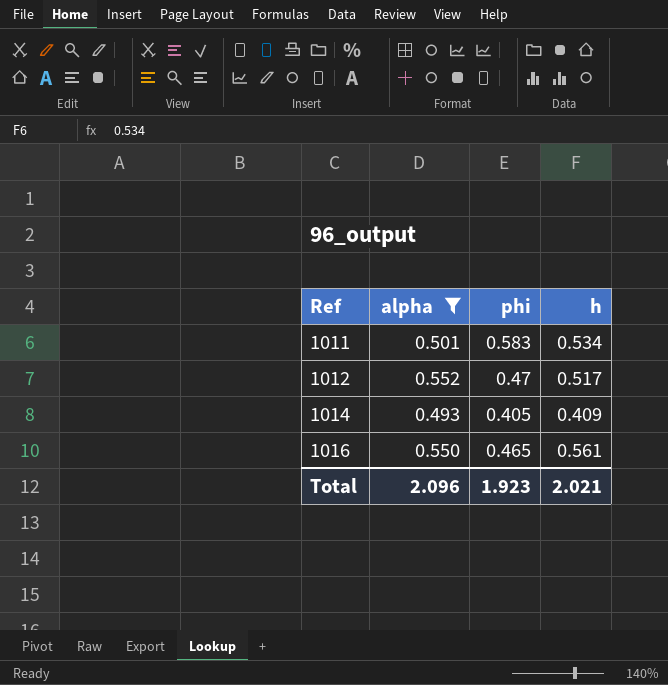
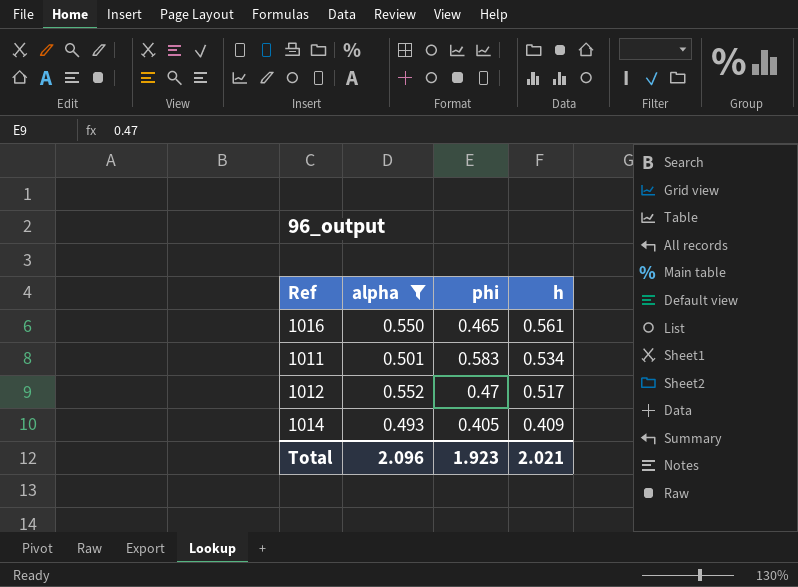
row order: Ref ascending -> h descending

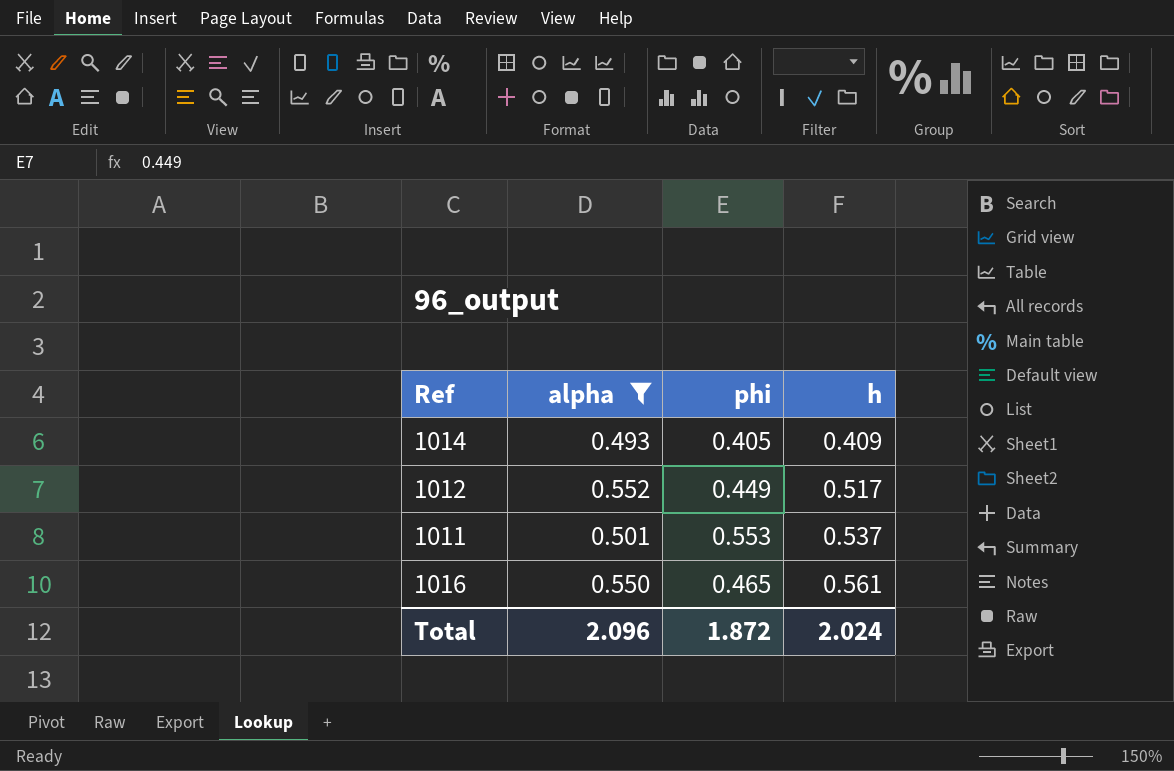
row order: h descending -> h ascending
1012 | phi: 0.47 -> 0.449
1011 | phi: 0.583 -> 0.553
1011 | h: 0.534 -> 0.537
Total | phi: 1.923 -> 1.872
Total | h: 2.021 -> 2.024

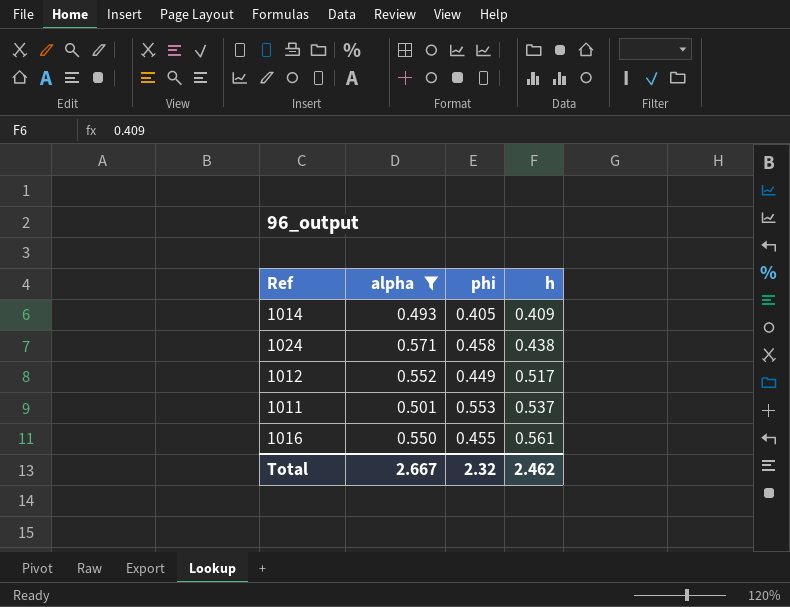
row 1024: none -> 0.571 | 0.458 | 0.438
1016 | phi: 0.465 -> 0.455
Total | alpha: 2.096 -> 2.667
Total | phi: 1.872 -> 2.32
Total | h: 2.024 -> 2.462

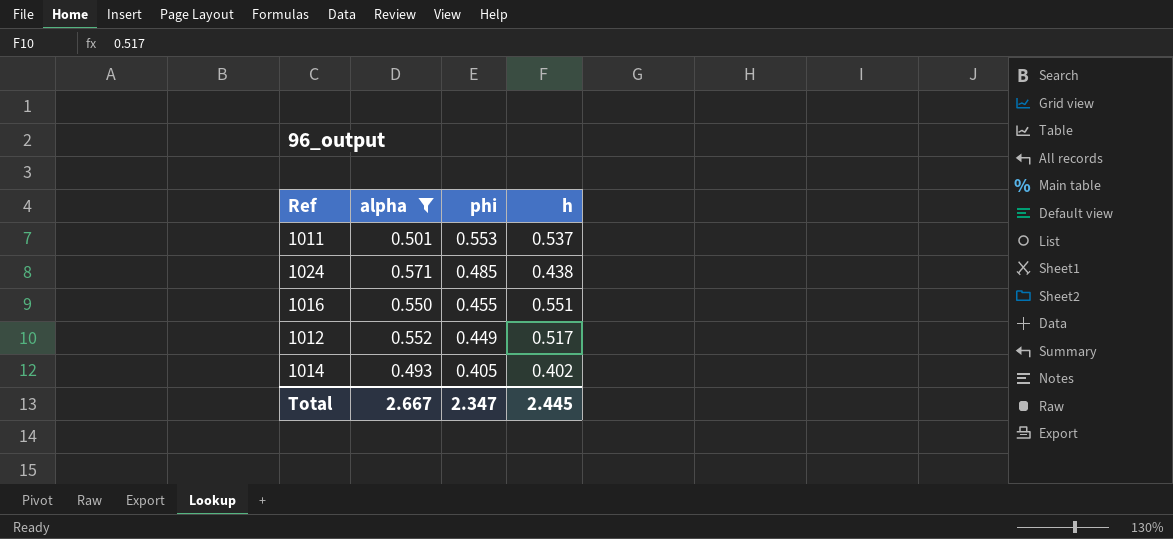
row order: h ascending -> phi descending
1024 | phi: 0.458 -> 0.485
1016 | h: 0.561 -> 0.551
1014 | h: 0.409 -> 0.402
Total | phi: 2.32 -> 2.347
Total | h: 2.462 -> 2.445

